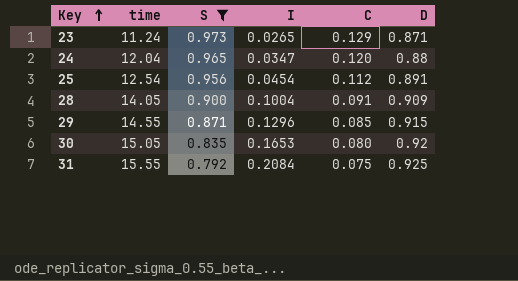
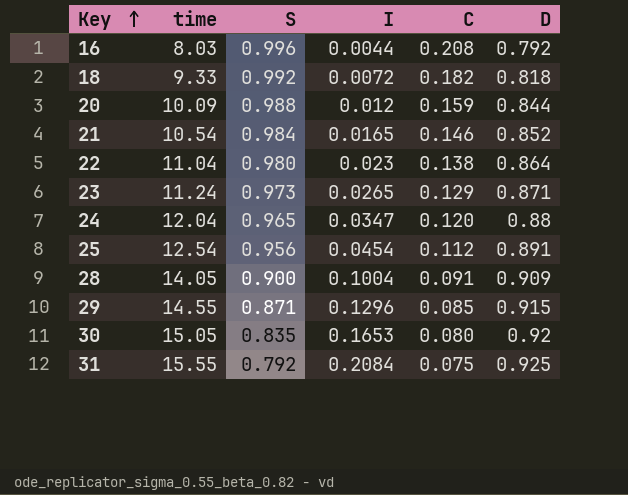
filter: S <= 0.973 -> none

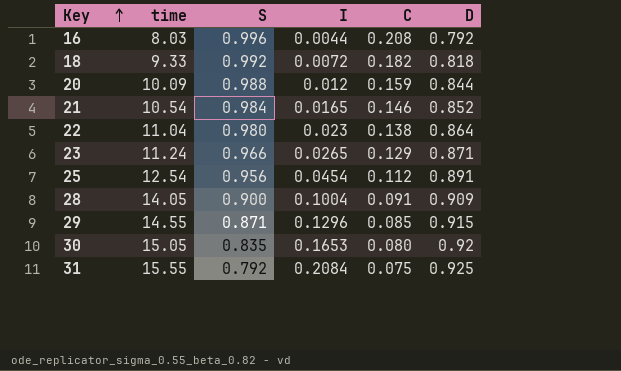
row 24: 12.04 | 0.965 | 0.0347 | 0.120 | 0.88 -> none
23 | S: 0.973 -> 0.966

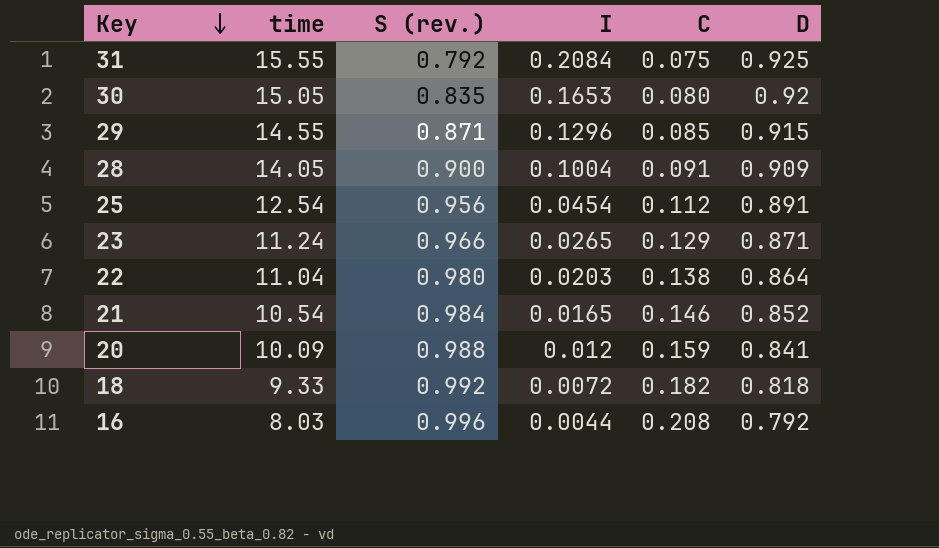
row order: Key ascending -> Key descending
column name: S -> S (rev.)
22 | I: 0.023 -> 0.0203
20 | D: 0.844 -> 0.841

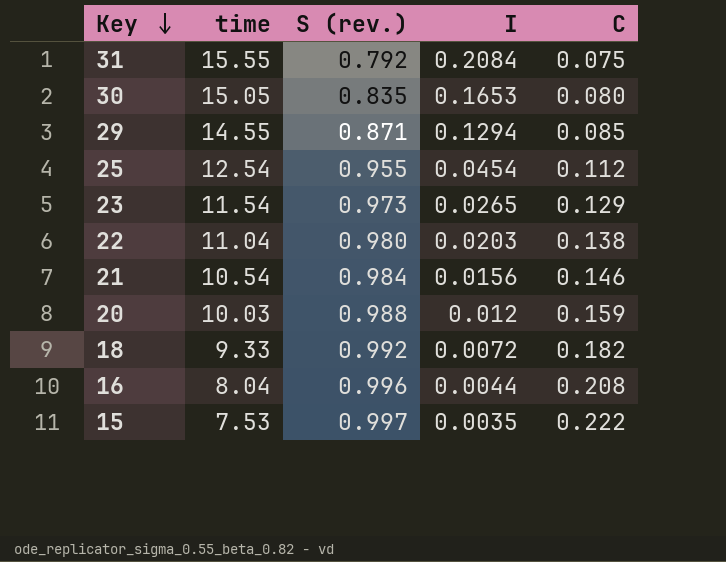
column D | position: 6 -> none
row 28: 14.05 | 0.900 | 0.1004 | 0.091 | 0.909 -> none
29 | I: 0.1296 -> 0.1294
25 | S (rev.): 0.956 -> 0.955
23 | time: 11.24 -> 11.54
23 | S (rev.): 0.966 -> 0.973
21 | I: 0.0165 -> 0.0156
20 | time: 10.09 -> 10.03
16 | time: 8.03 -> 8.04
row 15: none -> 7.53 | 0.997 | 0.0035 | 0.222

